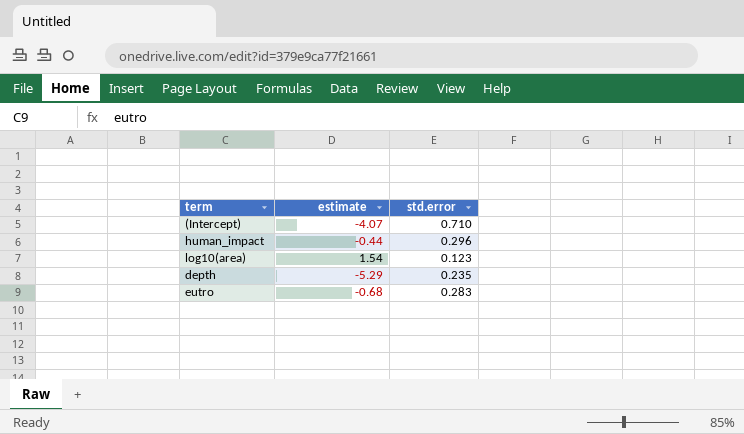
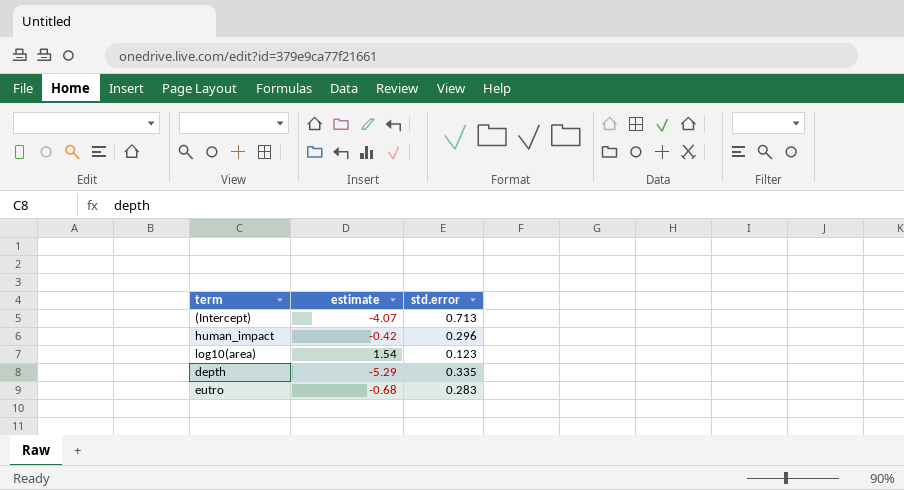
(Intercept) | std.error: 0.710 -> 0.713
human_impact | estimate: -0.44 -> -0.42
depth | std.error: 0.235 -> 0.335

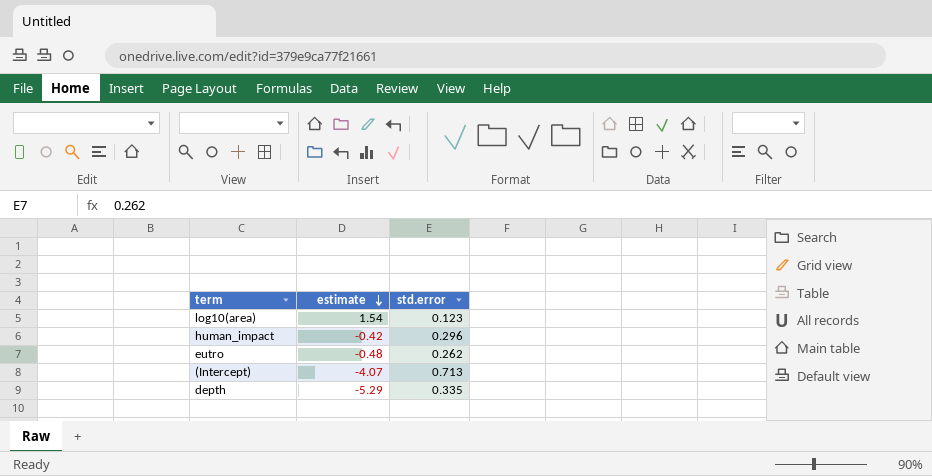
row order: none -> estimate descending
eutro | estimate: -0.68 -> -0.48
eutro | std.error: 0.283 -> 0.262

